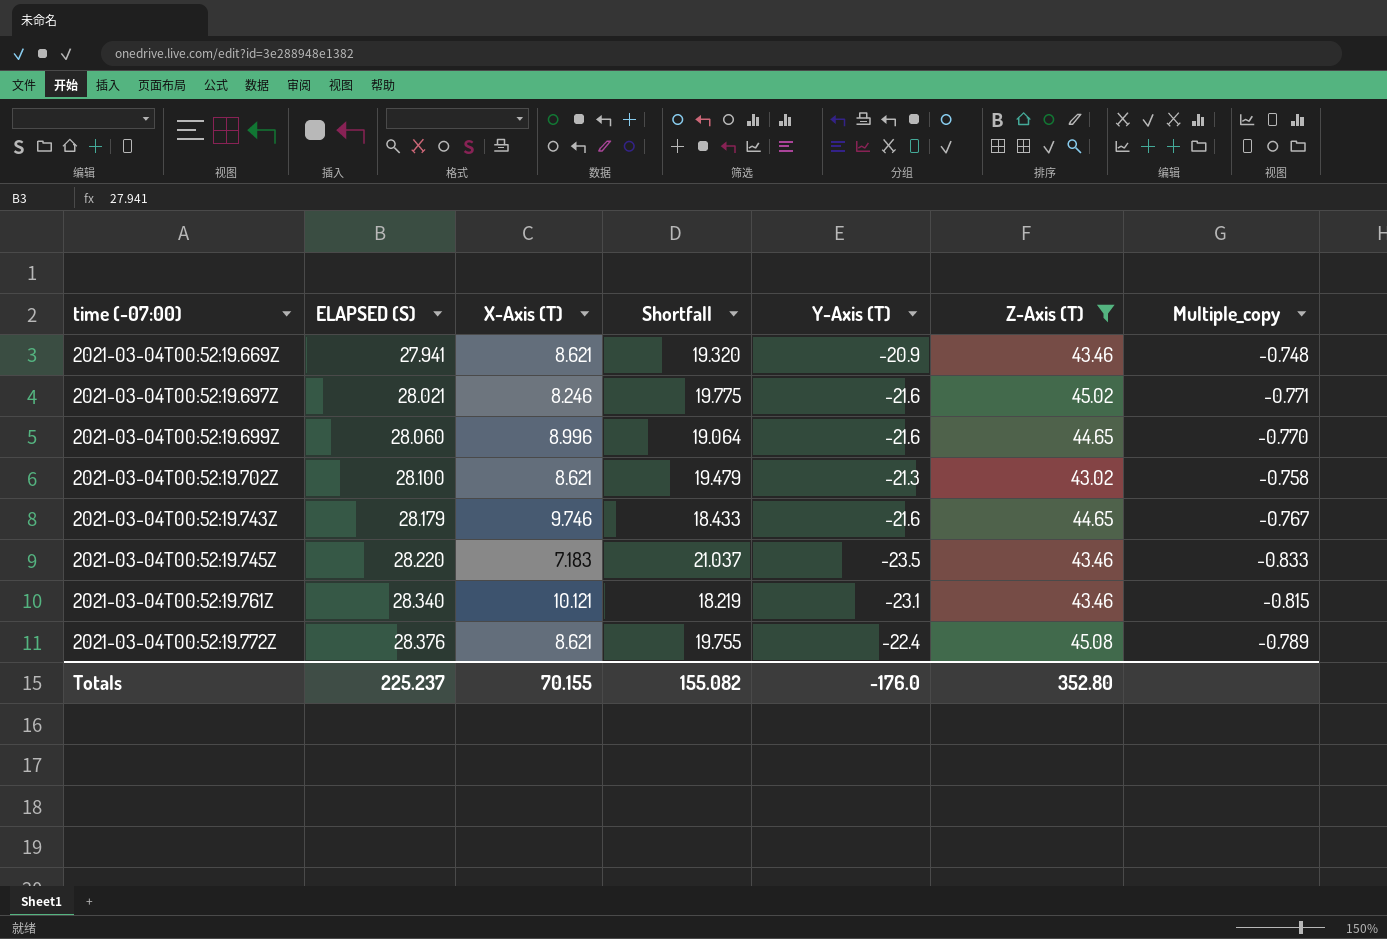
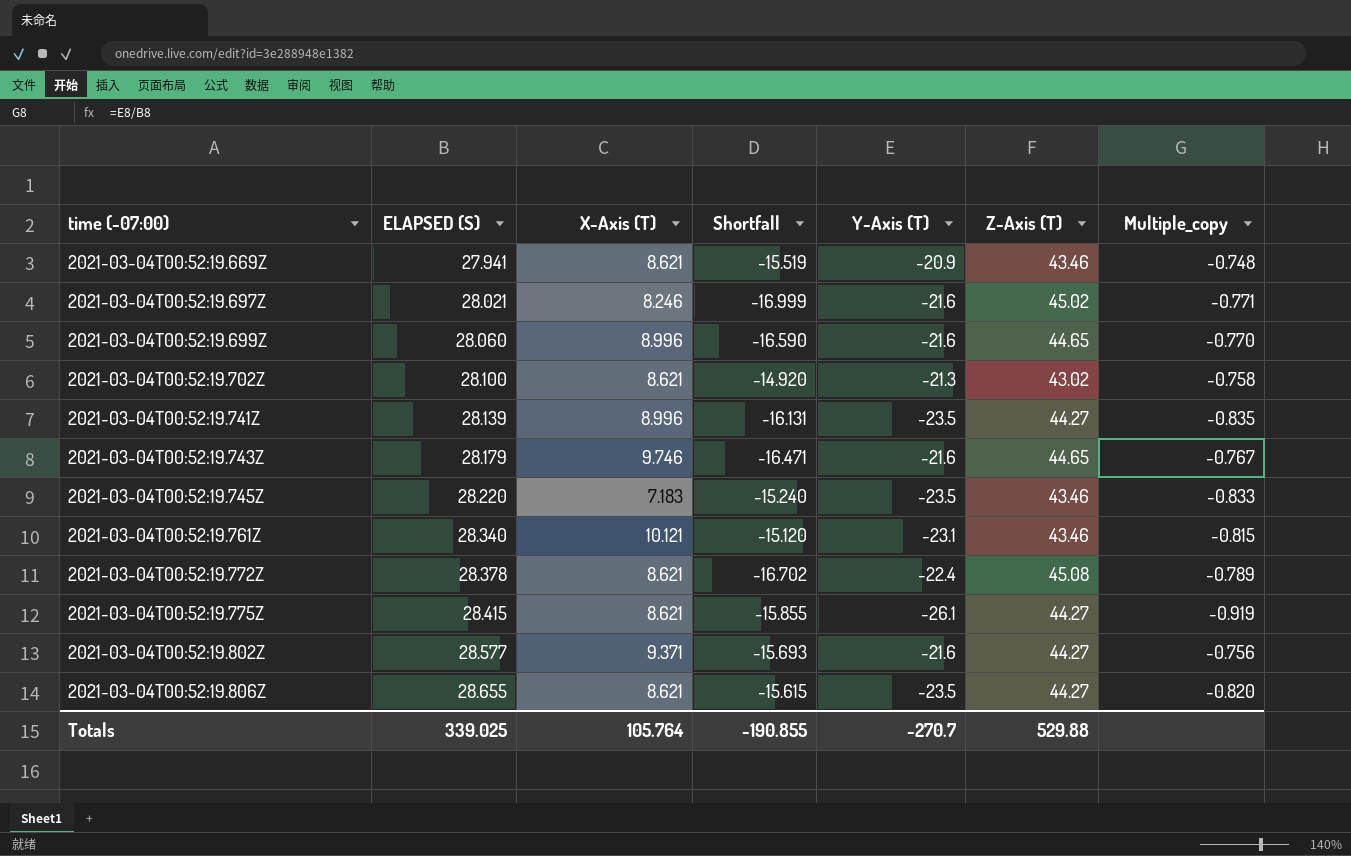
filter: Z-Axis (T) != 44.27 -> none
column Shortfall | formula: [ELAPSED (S)] - [X-Axis (T)] -> [ELAPSED (S)] - [Z-Axis (T)]
2021-03-04T00:52:19.772Z | ELAPSED (S): 28.376 -> 28.378
Totals | ELAPSED (S): 225.237 -> 339.025
Totals | X-Axis (T): 70.155 -> 105.764
Totals | Shortfall: 155.082 -> -190.855
Totals | Y-Axis (T): -176.0 -> -270.7
Totals | Z-Axis (T): 352.80 -> 529.88

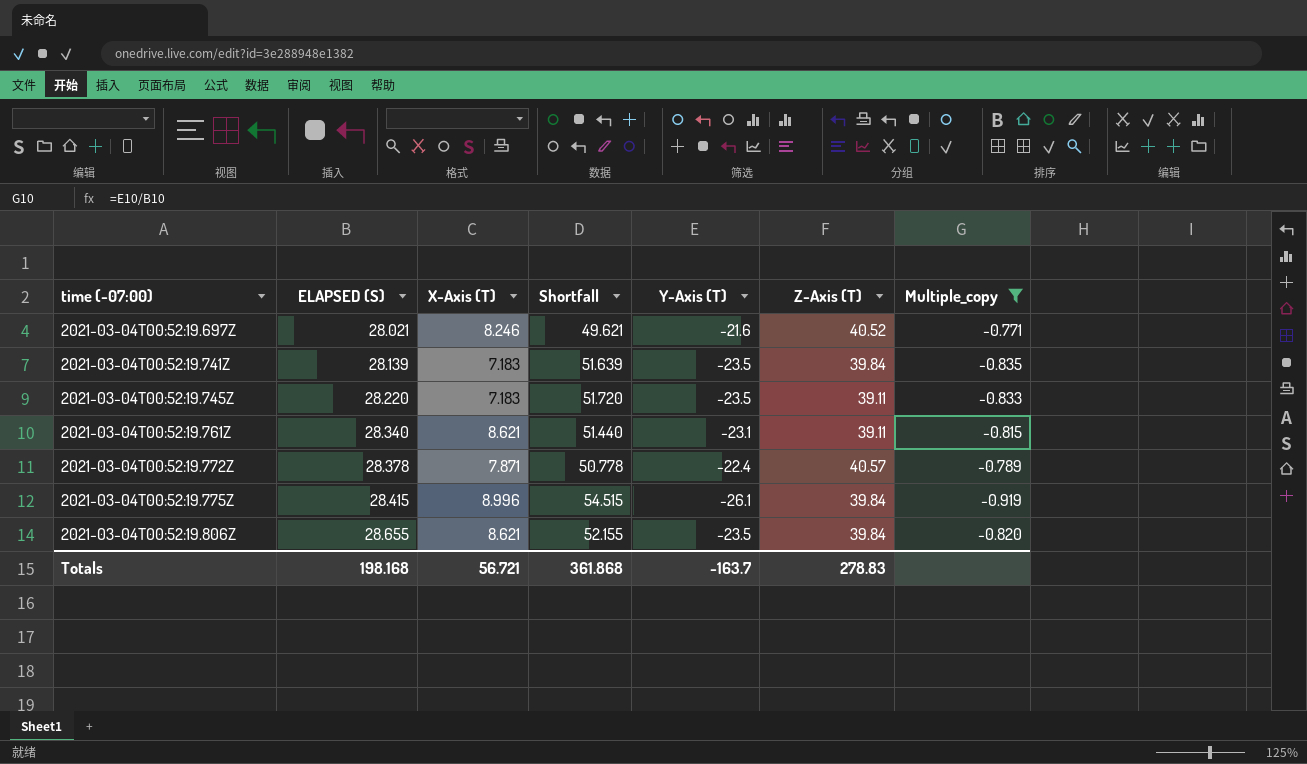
filter: none -> Multiple_copy <= -0.771
column Shortfall | formula: [ELAPSED (S)] - [Z-Axis (T)] -> [ELAPSED (S)] - [Y-Axis (T)]
2021-03-04T00:52:19.697Z | Z-Axis (T): 45.02 -> 40.52
2021-03-04T00:52:19.741Z | X-Axis (T): 8.996 -> 7.183
2021-03-04T00:52:19.741Z | Z-Axis (T): 44.27 -> 39.84
2021-03-04T00:52:19.745Z | Z-Axis (T): 43.46 -> 39.11
2021-03-04T00:52:19.761Z | X-Axis (T): 10.121 -> 8.621
2021-03-04T00:52:19.761Z | Z-Axis (T): 43.46 -> 39.11
2021-03-04T00:52:19.772Z | X-Axis (T): 8.621 -> 7.871
2021-03-04T00:52:19.772Z | Z-Axis (T): 45.08 -> 40.57
2021-03-04T00:52:19.775Z | X-Axis (T): 8.621 -> 8.996
2021-03-04T00:52:19.775Z | Z-Axis (T): 44.27 -> 39.84
2021-03-04T00:52:19.806Z | Z-Axis (T): 44.27 -> 39.84
Totals | ELAPSED (S): 339.025 -> 198.168
Totals | X-Axis (T): 105.764 -> 56.721
Totals | Shortfall: -190.855 -> 361.868
Totals | Y-Axis (T): -270.7 -> -163.7
Totals | Z-Axis (T): 529.88 -> 278.83

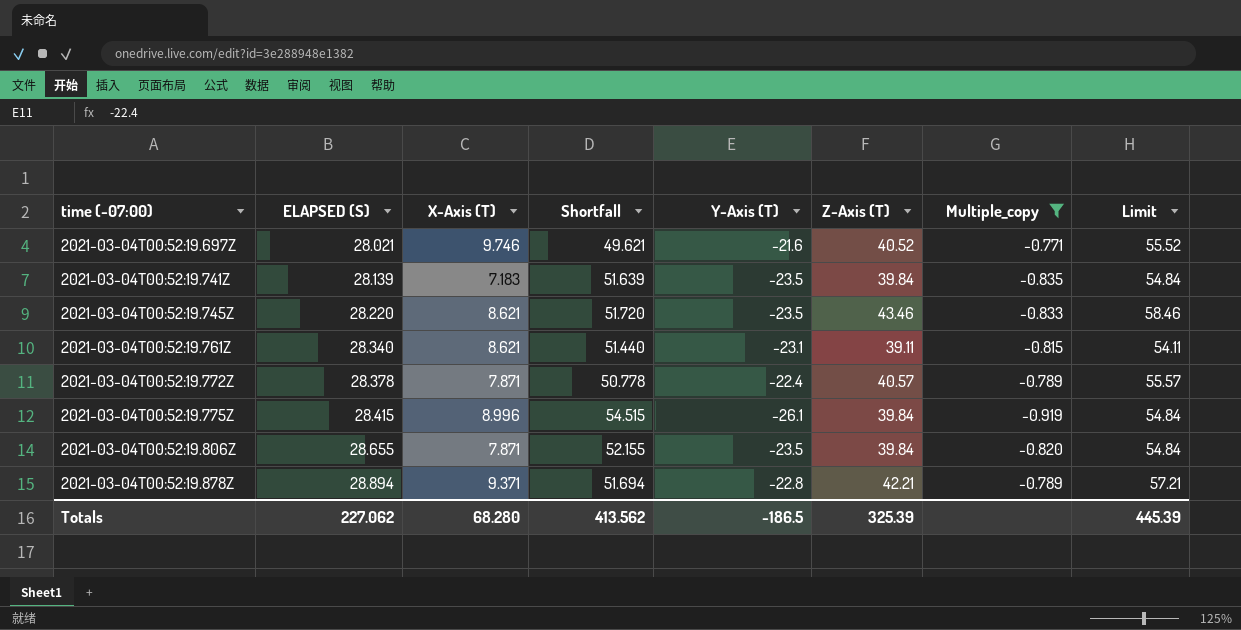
column Limit | formula: none -> [Z-Axis (T)] + 15
2021-03-04T00:52:19.697Z | X-Axis (T): 8.246 -> 9.746
2021-03-04T00:52:19.745Z | X-Axis (T): 7.183 -> 8.621
2021-03-04T00:52:19.745Z | Z-Axis (T): 39.11 -> 43.46
2021-03-04T00:52:19.806Z | X-Axis (T): 8.621 -> 7.871
row 2021-03-04T00:52:19.878Z: none -> 28.894 | 9.371 | 51.694 | -22.8 | 42.21 | -0.789 | 57.21
Totals | ELAPSED (S): 198.168 -> 227.062
Totals | X-Axis (T): 56.721 -> 68.280
Totals | Shortfall: 361.868 -> 413.562
Totals | Y-Axis (T): -163.7 -> -186.5
Totals | Z-Axis (T): 278.83 -> 325.39

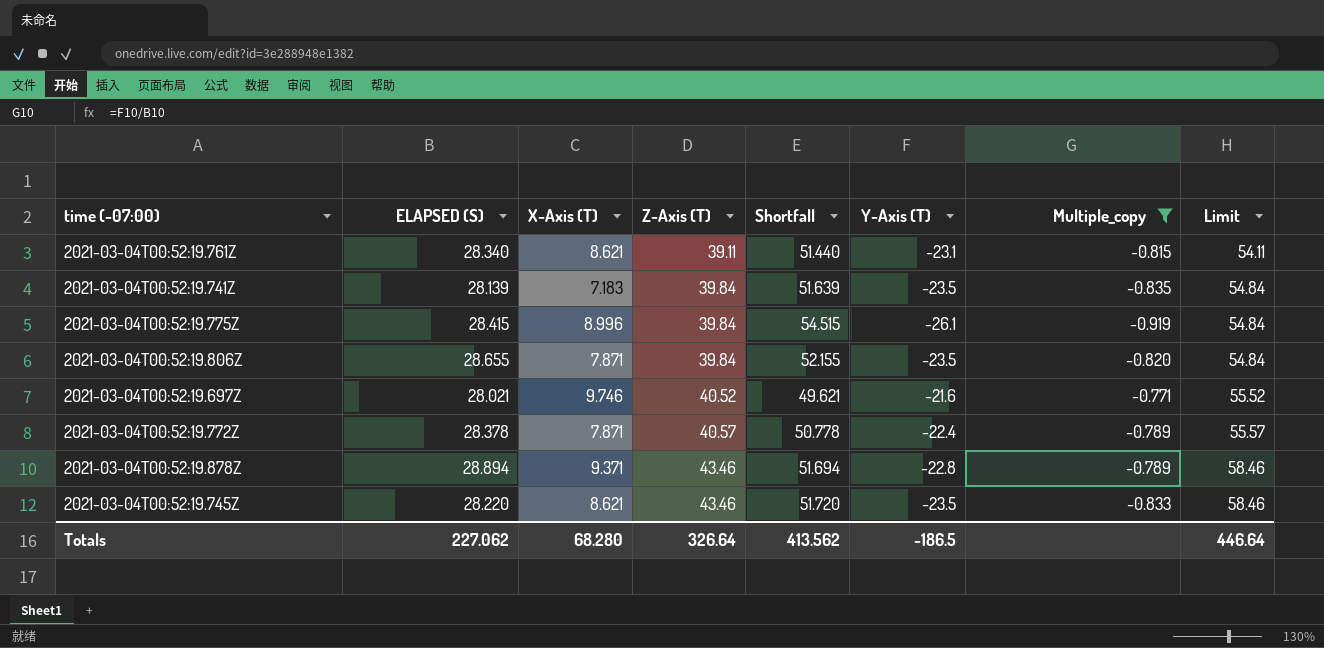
row order: time (-07:00) ascending -> Z-Axis (T) ascending
column Z-Axis (T) | position: 6 -> 4
2021-03-04T00:52:19.878Z | Z-Axis (T): 42.21 -> 43.46
2021-03-04T00:52:19.878Z | Limit: 57.21 -> 58.46
Totals | Z-Axis (T): 325.39 -> 326.64
Totals | Limit: 445.39 -> 446.64

